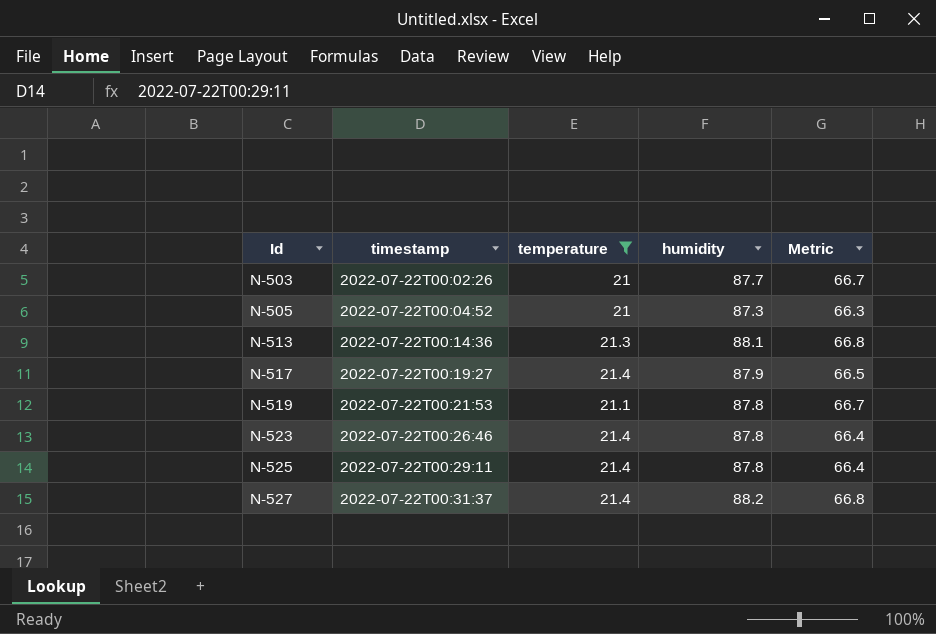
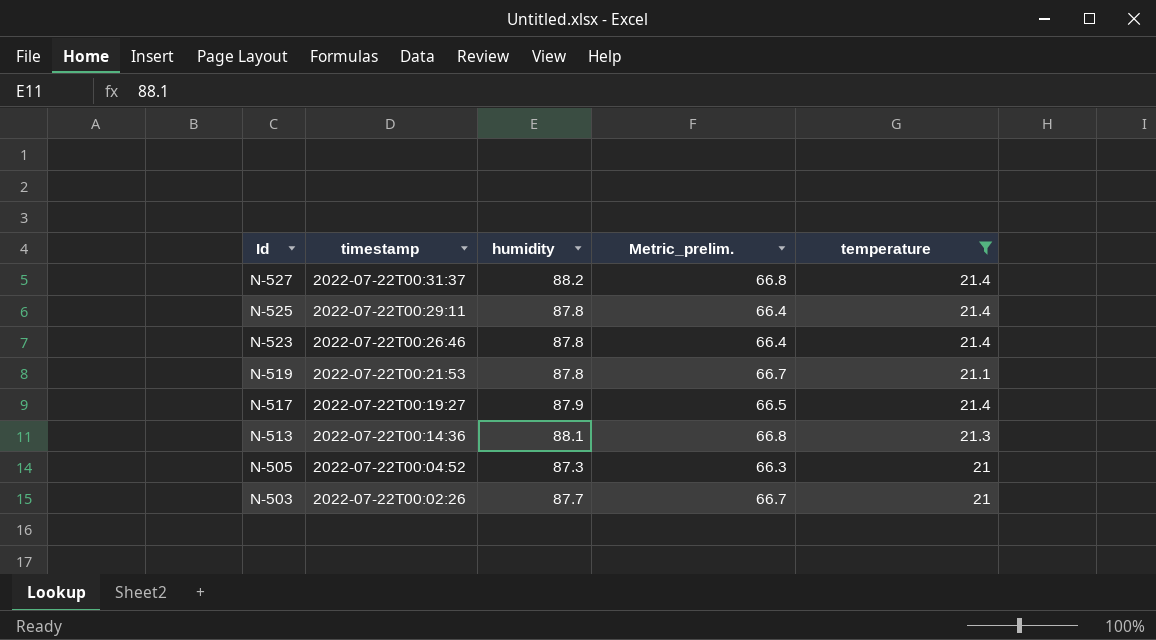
row order: Id ascending -> Id descending
column name: Metric -> Metric_prelim.
column temperature | position: 3 -> 5

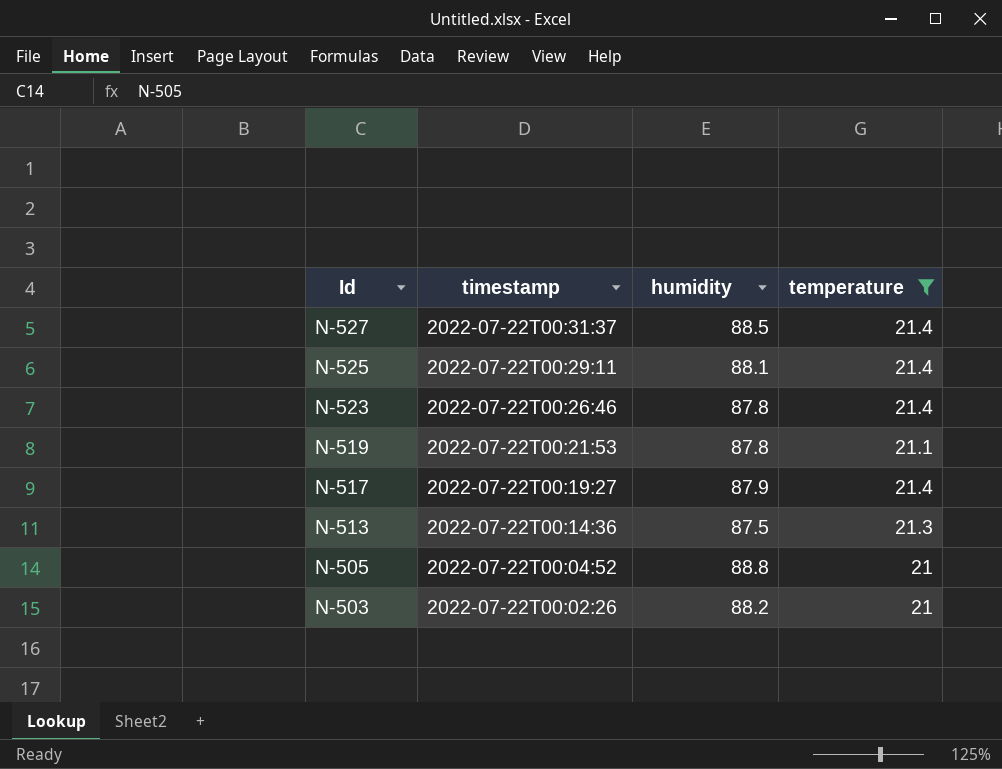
column Metric_prelim. | formula: [humidity] - [temperature] -> none
N-527 | humidity: 88.2 -> 88.5
N-525 | humidity: 87.8 -> 88.1
N-513 | humidity: 88.1 -> 87.5
N-505 | humidity: 87.3 -> 88.8
N-503 | humidity: 87.7 -> 88.2

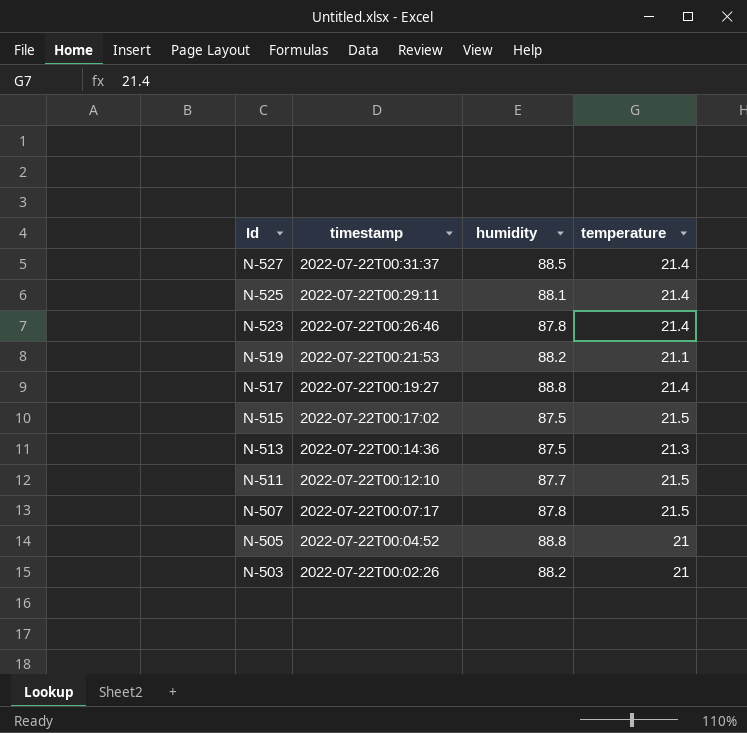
filter: temperature != 21.5 -> none
N-519 | humidity: 87.8 -> 88.2
N-517 | humidity: 87.9 -> 88.8

